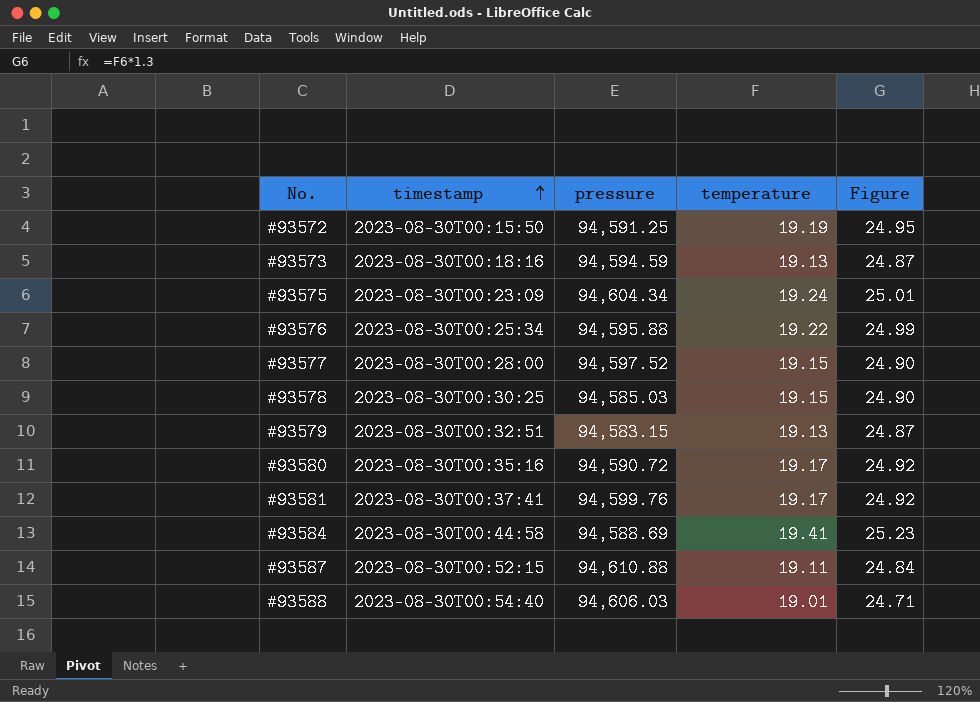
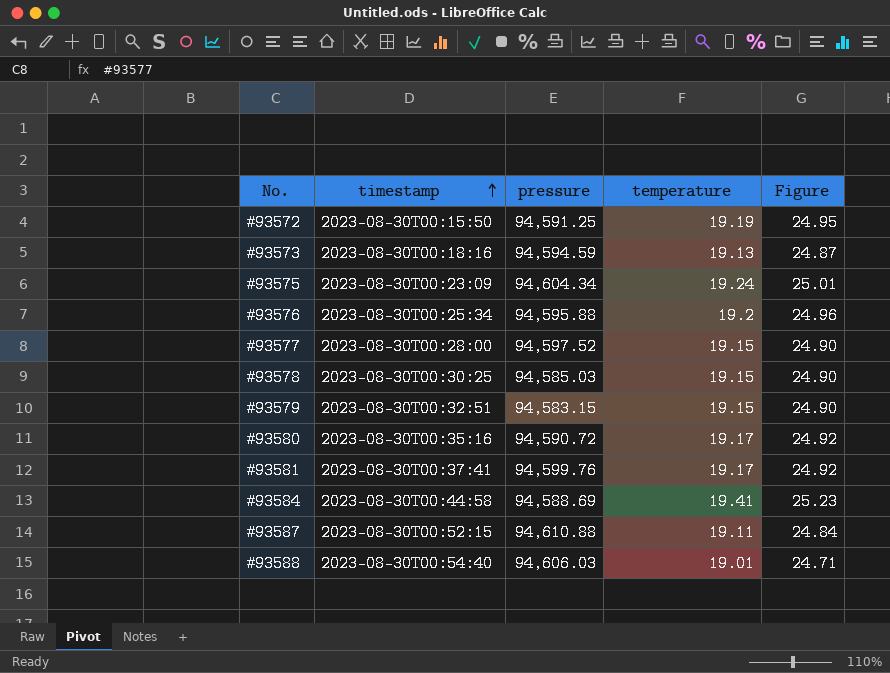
#93576 | temperature: 19.22 -> 19.2
#93576 | Figure: 24.99 -> 24.96
#93579 | temperature: 19.13 -> 19.15
#93579 | Figure: 24.87 -> 24.90

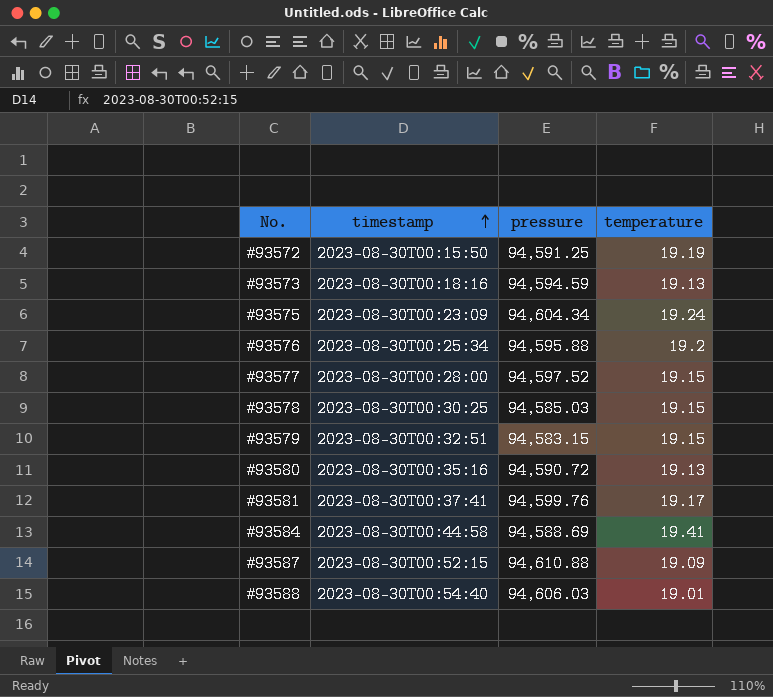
column Figure | formula: [temperature] * 1.3 -> none
#93580 | temperature: 19.17 -> 19.13
#93587 | temperature: 19.11 -> 19.09

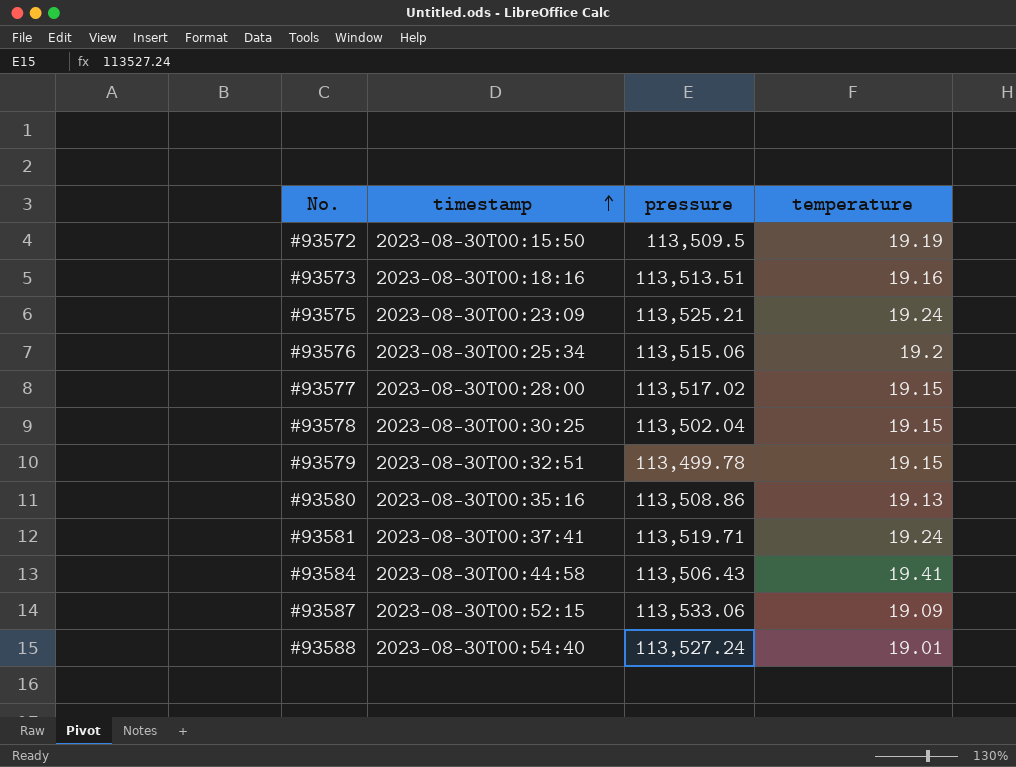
#93572 | pressure: 94,591.25 -> 113,509.5
#93573 | pressure: 94,594.59 -> 113,513.51
#93573 | temperature: 19.13 -> 19.16
#93575 | pressure: 94,604.34 -> 113,525.21
#93576 | pressure: 94,595.88 -> 113,515.06
#93577 | pressure: 94,597.52 -> 113,517.02
#93578 | pressure: 94,585.03 -> 113,502.04
#93579 | pressure: 94,583.15 -> 113,499.78
#93580 | pressure: 94,590.72 -> 113,508.86
#93581 | pressure: 94,599.76 -> 113,519.71
#93581 | temperature: 19.17 -> 19.24
#93584 | pressure: 94,588.69 -> 113,506.43
#93587 | pressure: 94,610.88 -> 113,533.06
#93588 | pressure: 94,606.03 -> 113,527.24

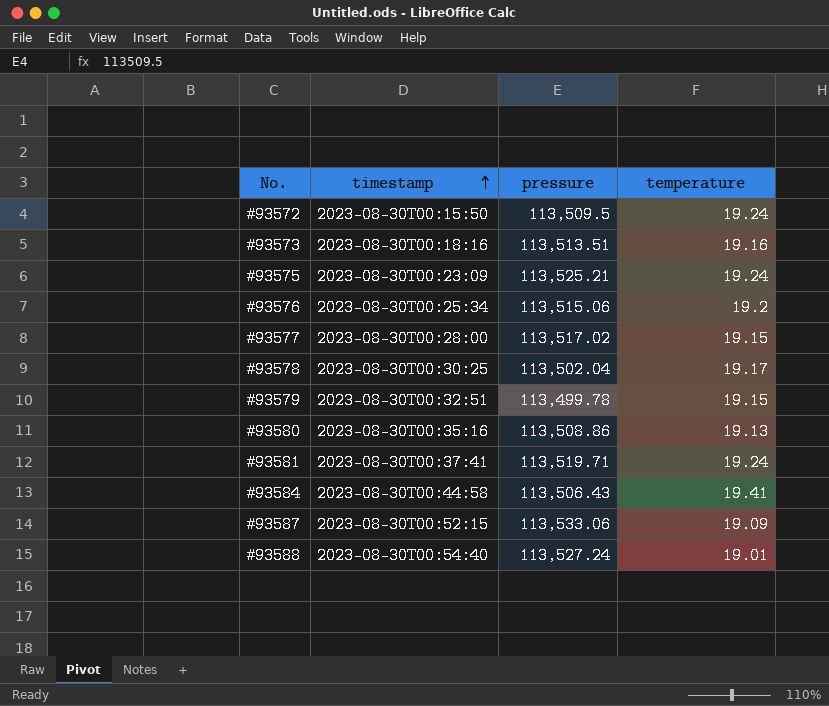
#93572 | temperature: 19.19 -> 19.24
#93578 | temperature: 19.15 -> 19.17

